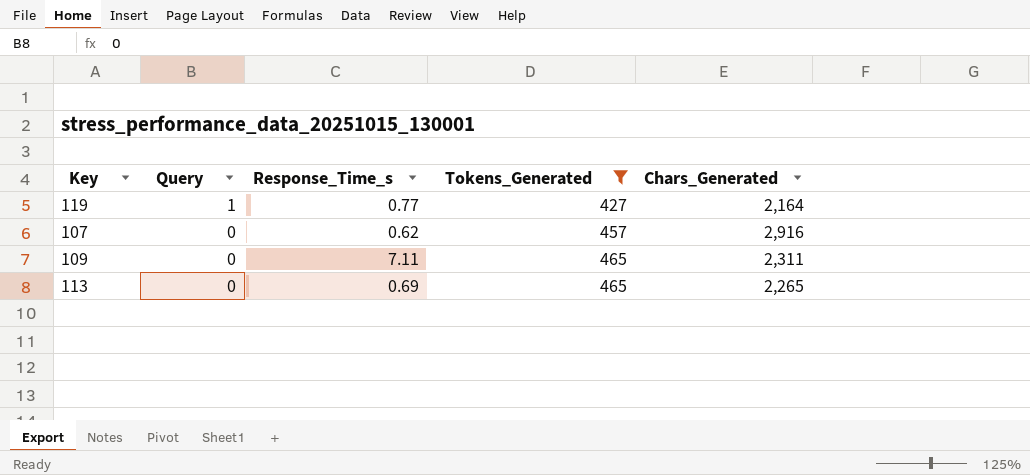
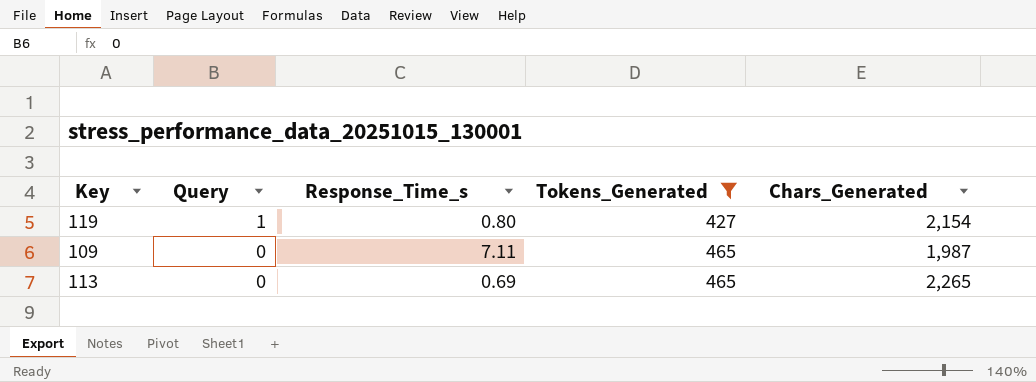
row 107: 0 | 0.62 | 457 | 2,916 -> none
119 | Response_Time_s: 0.77 -> 0.80
119 | Chars_Generated: 2,164 -> 2,154
109 | Chars_Generated: 2,311 -> 1,987

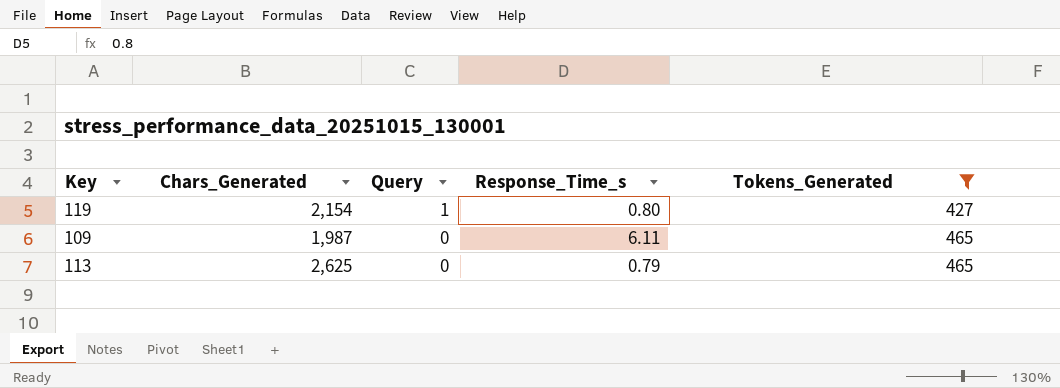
column Chars_Generated | position: 5 -> 2
109 | Response_Time_s: 7.11 -> 6.11
113 | Chars_Generated: 2,265 -> 2,625
113 | Response_Time_s: 0.69 -> 0.79

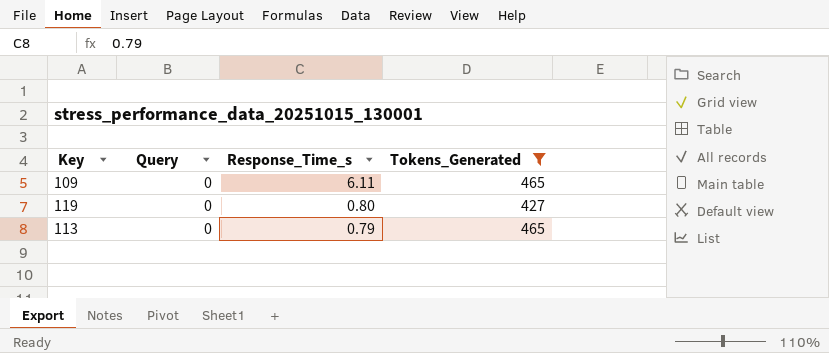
row order: Query descending -> Response_Time_s descending
column Chars_Generated | position: 2 -> none
119 | Query: 1 -> 0

